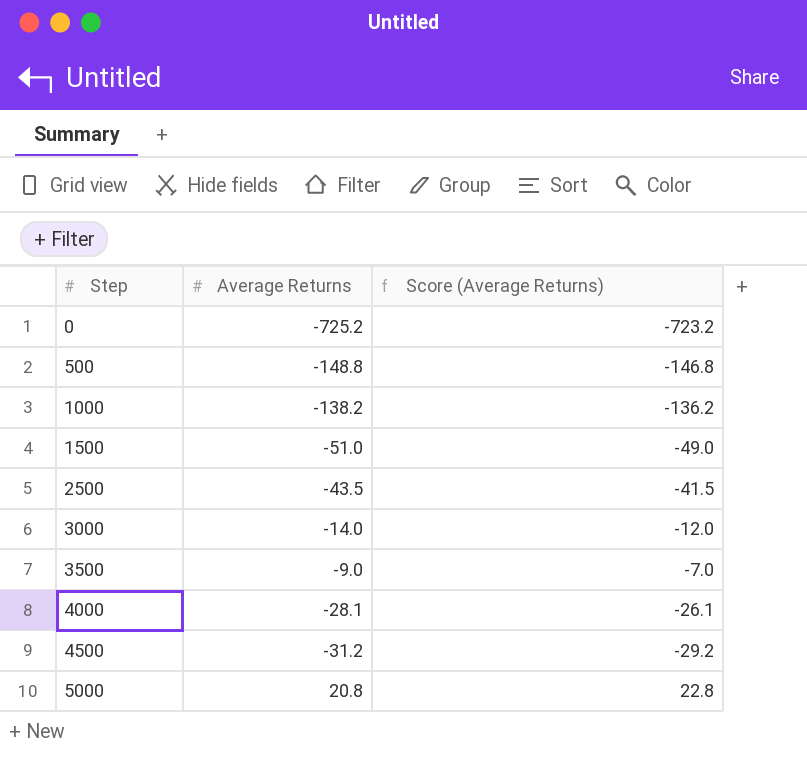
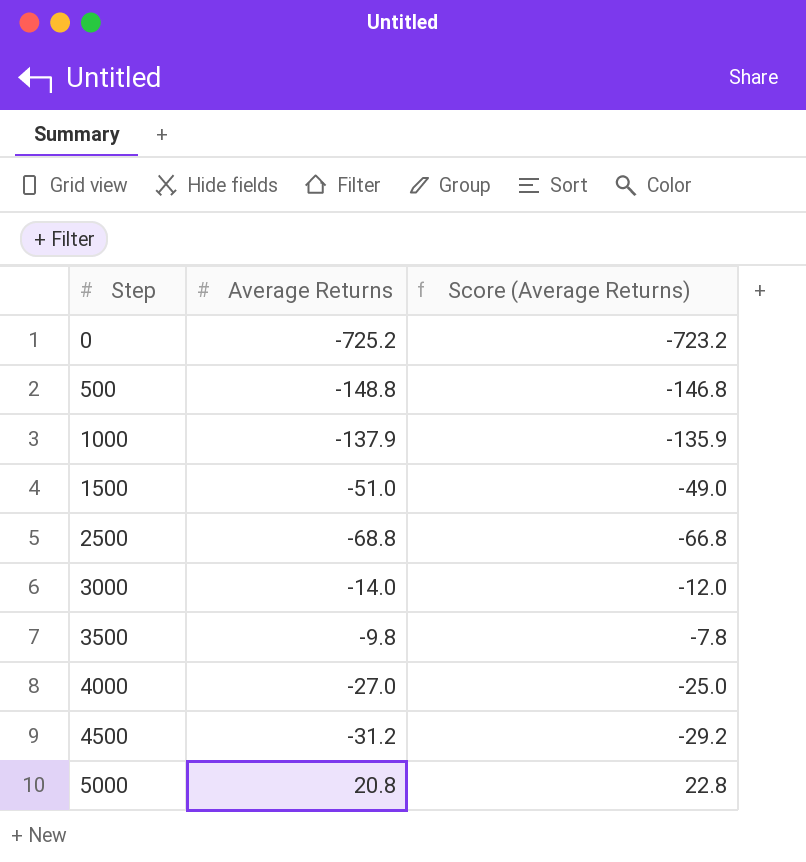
1000 | Average Returns: -138.2 -> -137.9
1000 | Score (Average Returns): -136.2 -> -135.9
2500 | Average Returns: -43.5 -> -68.8
2500 | Score (Average Returns): -41.5 -> -66.8
3500 | Average Returns: -9.0 -> -9.8
3500 | Score (Average Returns): -7.0 -> -7.8
4000 | Average Returns: -28.1 -> -27.0
4000 | Score (Average Returns): -26.1 -> -25.0

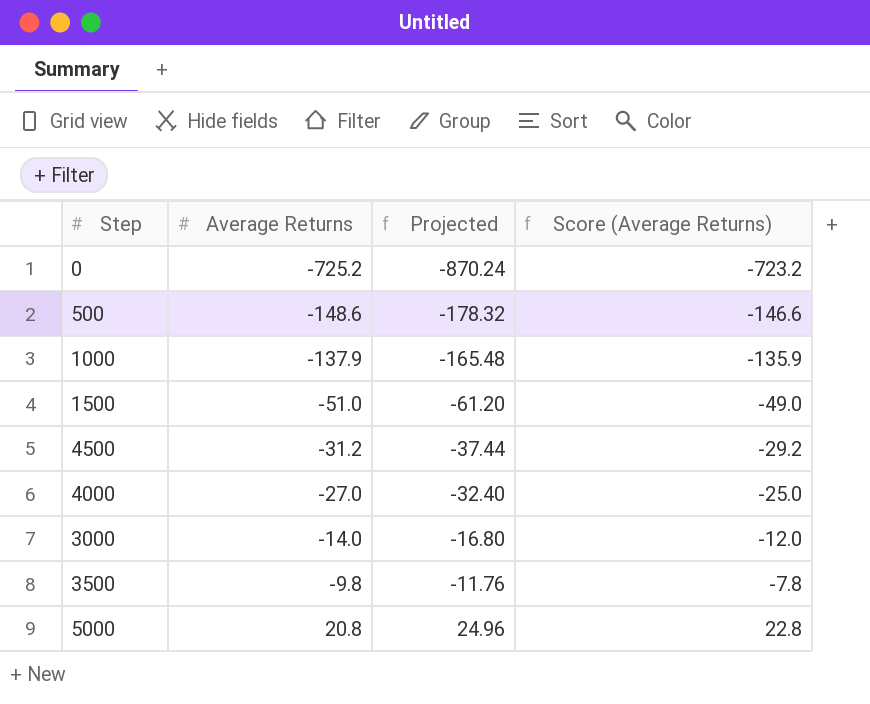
row order: Step ascending -> Average Returns ascending
column Projected | formula: none -> [Average Returns] * 1.2
row 2500: -68.8 | -66.8 -> none
500 | Average Returns: -148.8 -> -148.6
500 | Score (Average Returns): -146.8 -> -146.6

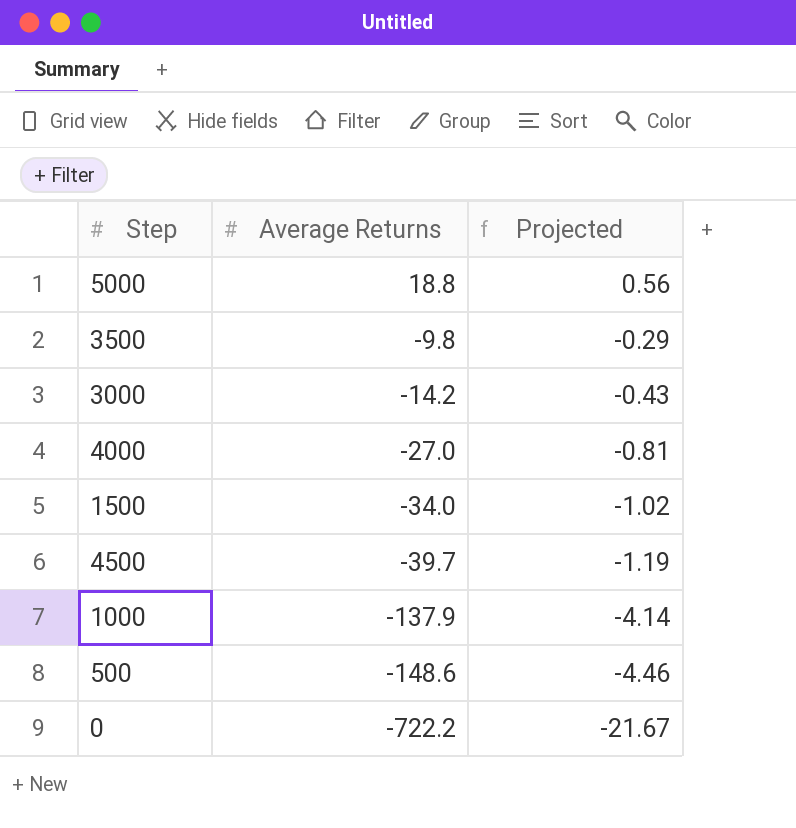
row order: Average Returns ascending -> Average Returns descending
column Score (Average Returns) | formula: [Average Returns] + 2 -> none
column Projected | formula: [Average Returns] * 1.2 -> [Average Returns] * 0.03
5000 | Average Returns: 20.8 -> 18.8
3000 | Average Returns: -14.0 -> -14.2
1500 | Average Returns: -51.0 -> -34.0
4500 | Average Returns: -31.2 -> -39.7
0 | Average Returns: -725.2 -> -722.2

